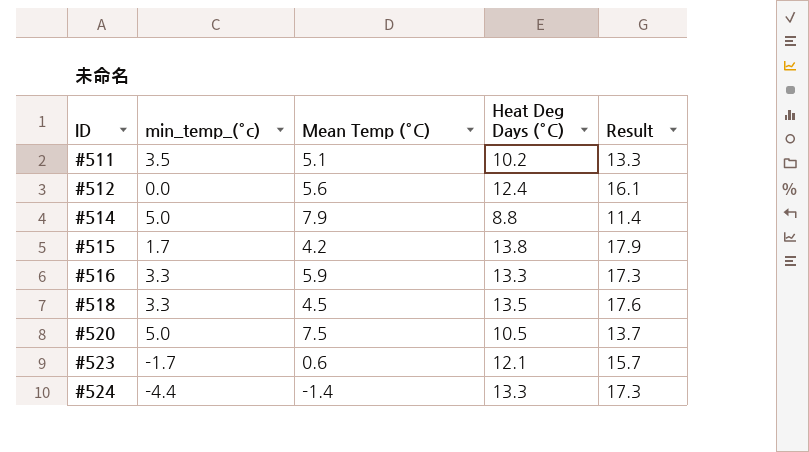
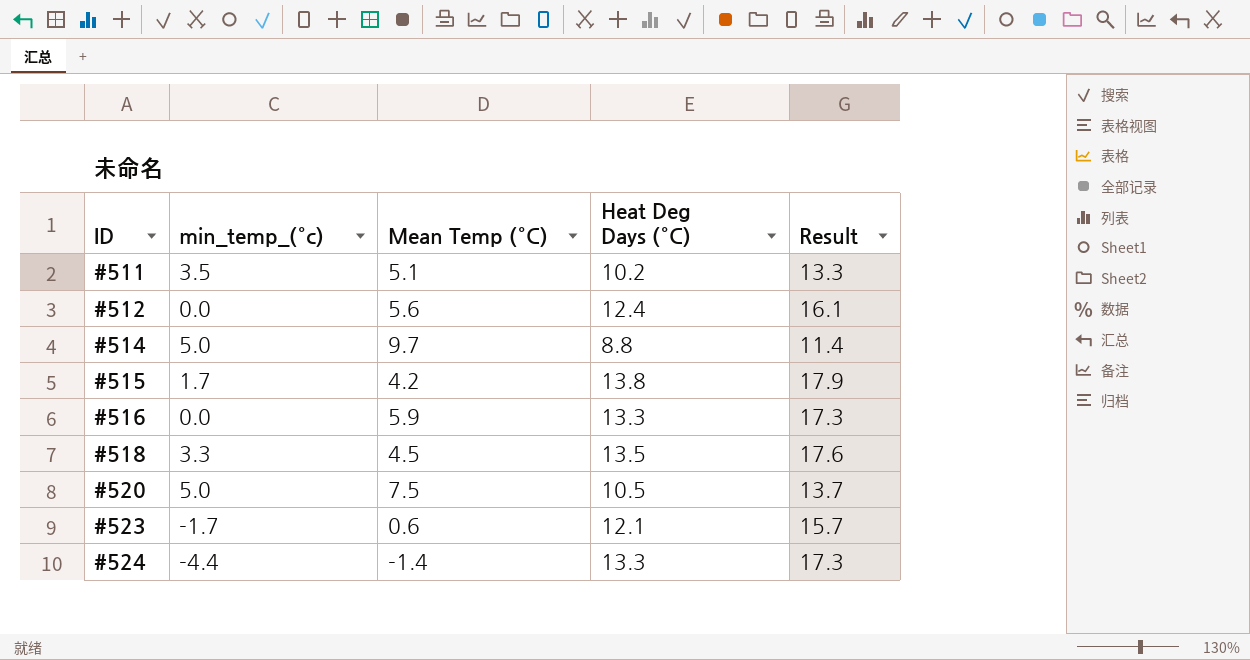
#514 | Mean Temp (°C): 7.9 -> 9.7
#516 | min_temp_(°c): 3.3 -> 0.0

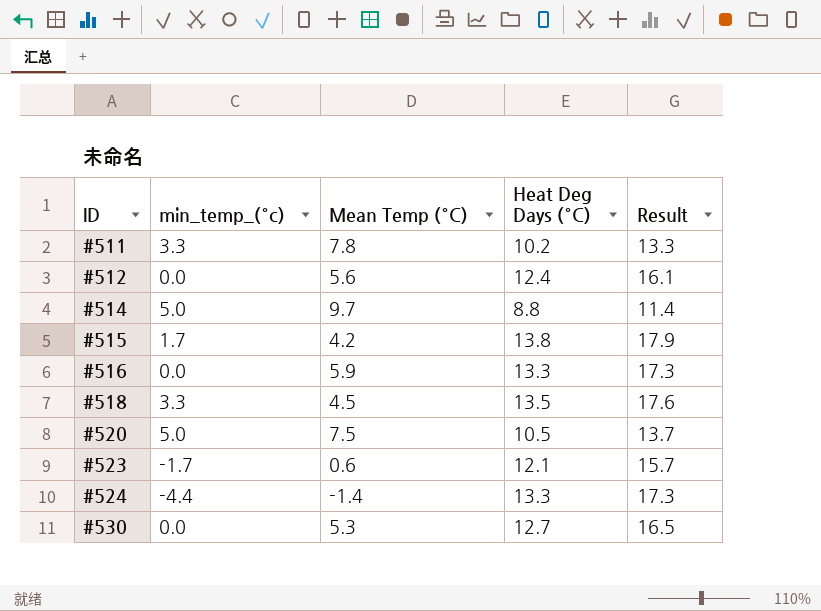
#511 | min_temp_(°c): 3.5 -> 3.3
#511 | Mean Temp (°C): 5.1 -> 7.8
row #530: none -> 0.0 | 5.3 | 12.7 | 16.5

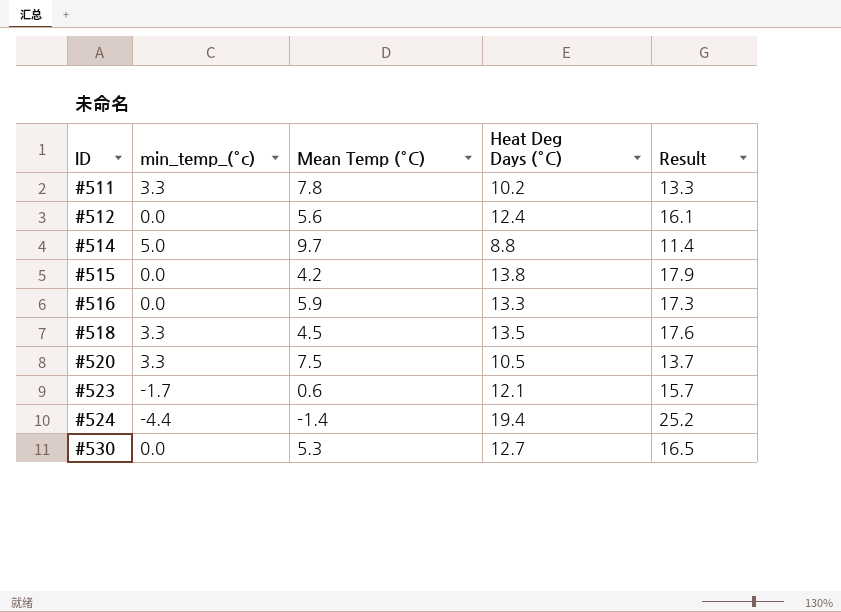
#515 | min_temp_(°c): 1.7 -> 0.0
#520 | min_temp_(°c): 5.0 -> 3.3
#524 | Heat Deg Days (°C): 13.3 -> 19.4
#524 | Result: 17.3 -> 25.2

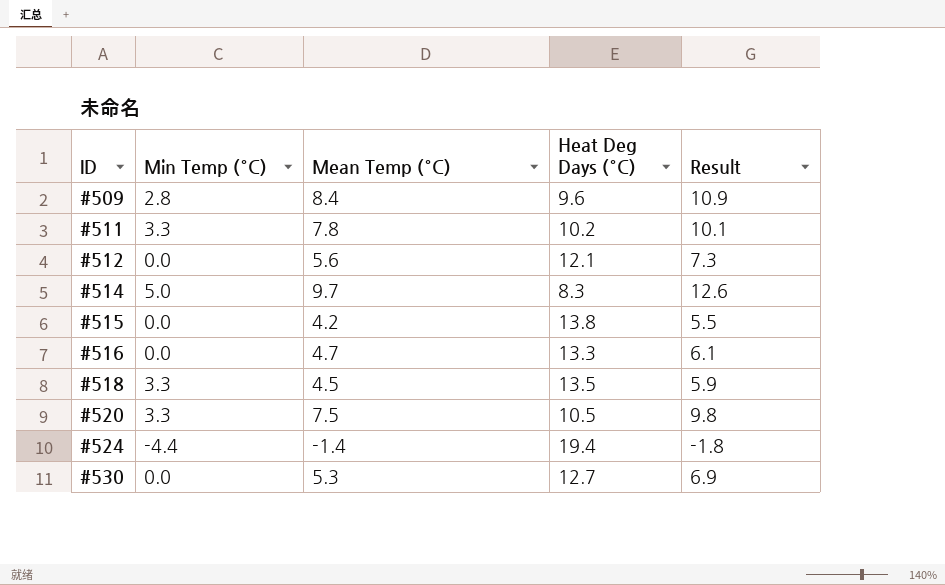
column name: min_temp_(°c) -> Min Temp (°C)
column Result | formula: [Heat Deg Days (°C)] * 1.3 -> [Mean Temp (°C)] * 1.3
row #523: -1.7 | 0.6 | 12.1 | 15.7 -> none
row #509: none -> 2.8 | 8.4 | 9.6 | 10.9
#512 | Heat Deg Days (°C): 12.4 -> 12.1
#514 | Heat Deg Days (°C): 8.8 -> 8.3
#516 | Mean Temp (°C): 5.9 -> 4.7

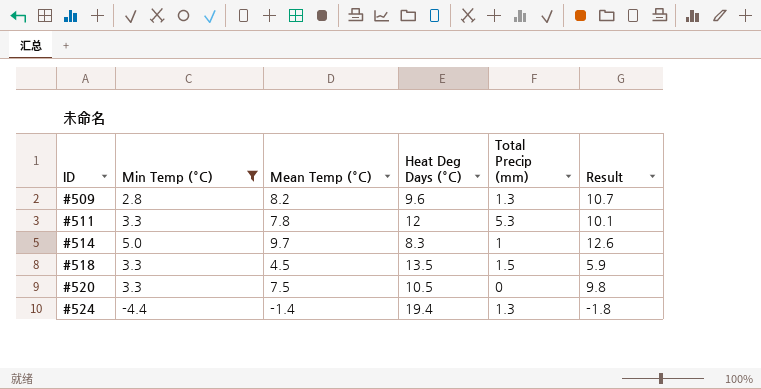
filter: none -> Min Temp (°C) != 0.0
column Total Precip (mm) | position: none -> 5
#509 | Mean Temp (°C): 8.4 -> 8.2
#509 | Result: 10.9 -> 10.7
#511 | Heat Deg Days (°C): 10.2 -> 12

